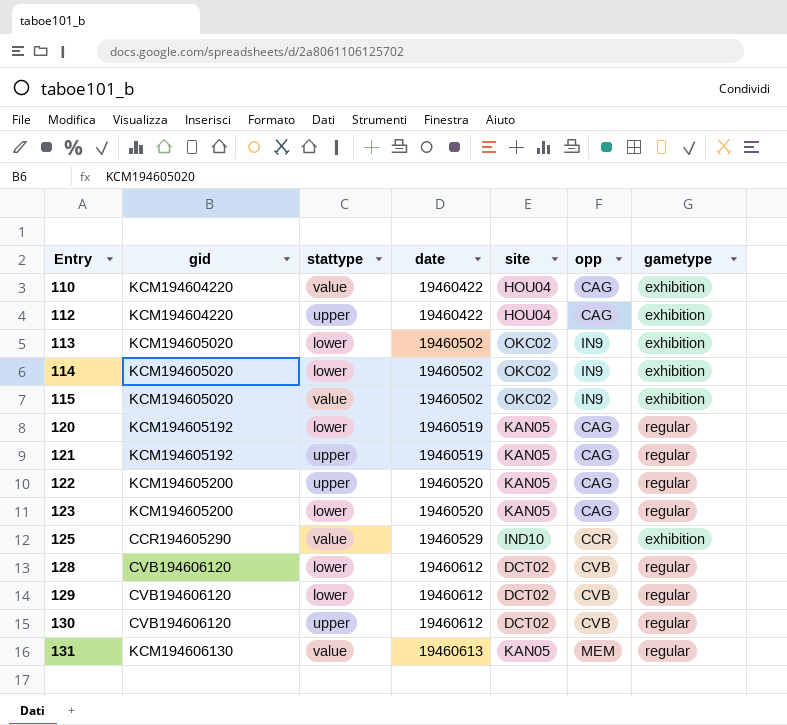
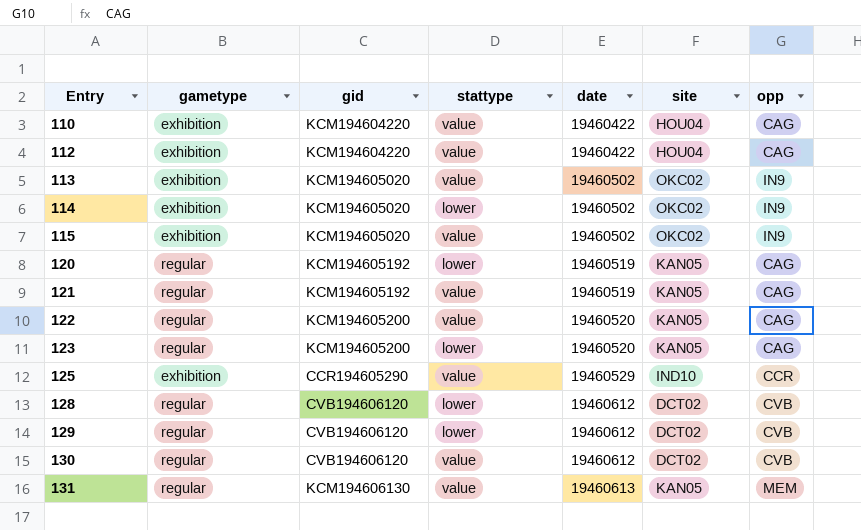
column gametype | position: 7 -> 2
112 | stattype: upper -> value
113 | stattype: lower -> value
121 | stattype: upper -> value
122 | stattype: upper -> value
130 | stattype: upper -> value

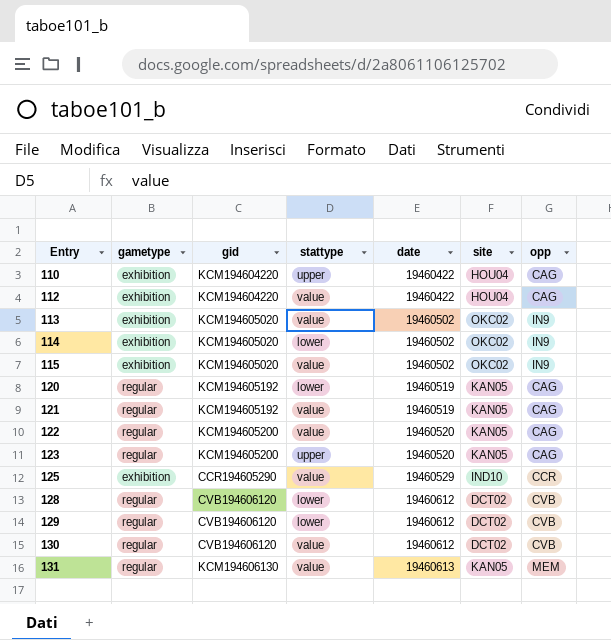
110 | stattype: value -> upper
123 | stattype: lower -> upper

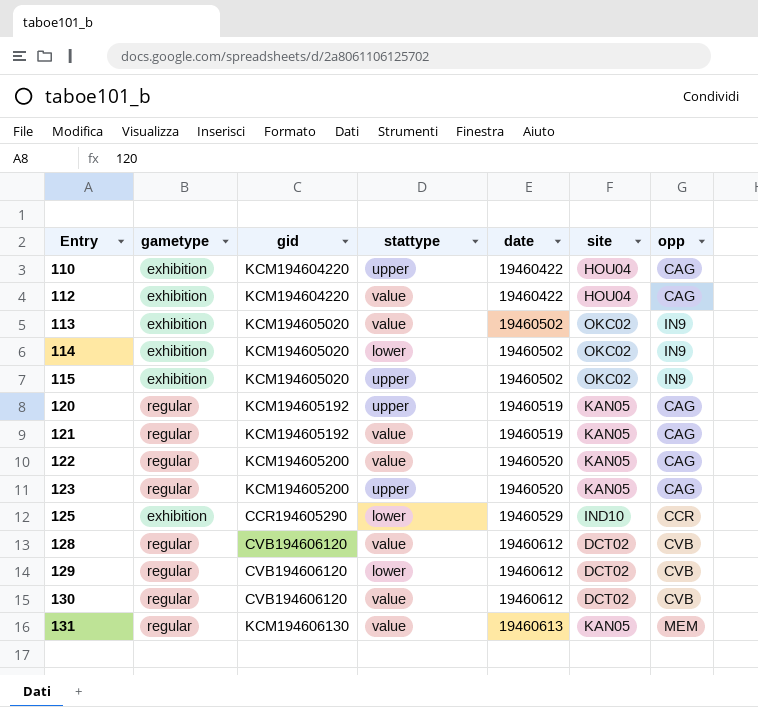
115 | stattype: value -> upper
120 | stattype: lower -> upper
125 | stattype: value -> lower
128 | stattype: lower -> value

